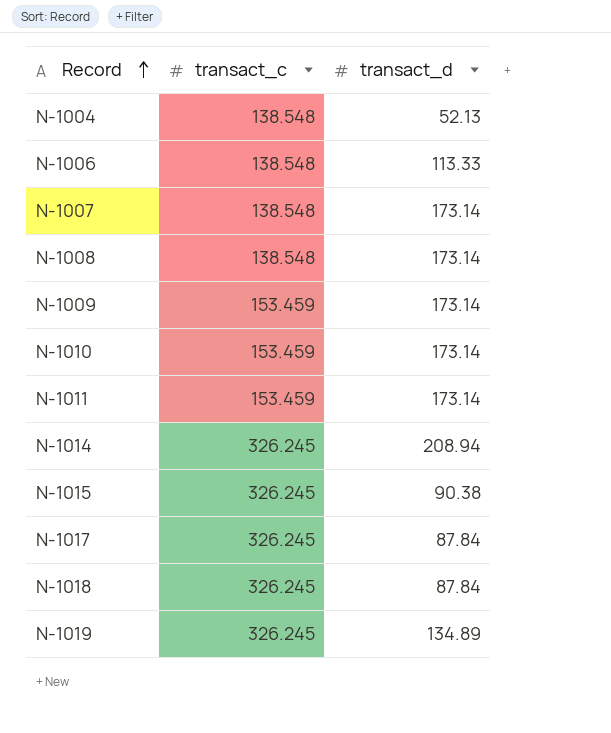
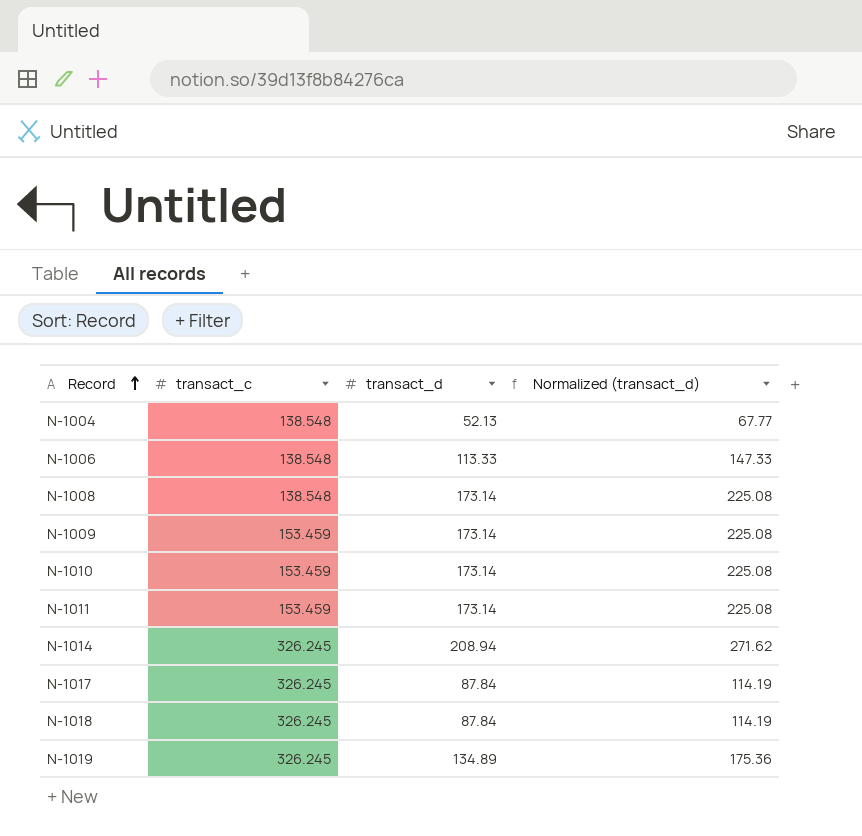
column Normalized (transact_d) | formula: none -> [transact_d] * 1.3
row N-1007: 138.548 | 173.14 -> none
row N-1015: 326.245 | 90.38 -> none

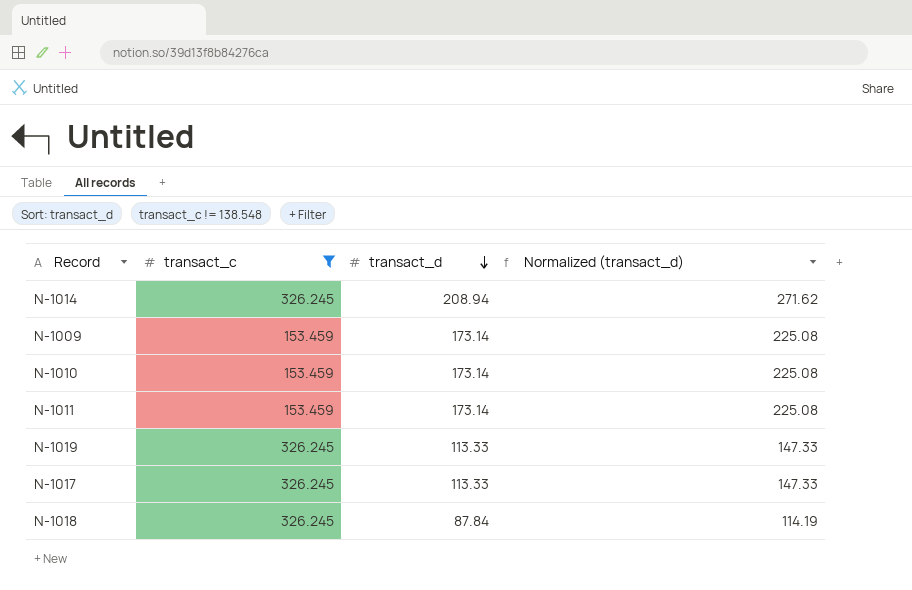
filter: none -> transact_c != 138.548
row order: Record ascending -> transact_d descending
N-1019 | transact_d: 134.89 -> 113.33
N-1019 | Normalized (transact_d): 175.36 -> 147.33
N-1017 | transact_d: 87.84 -> 113.33
N-1017 | Normalized (transact_d): 114.19 -> 147.33

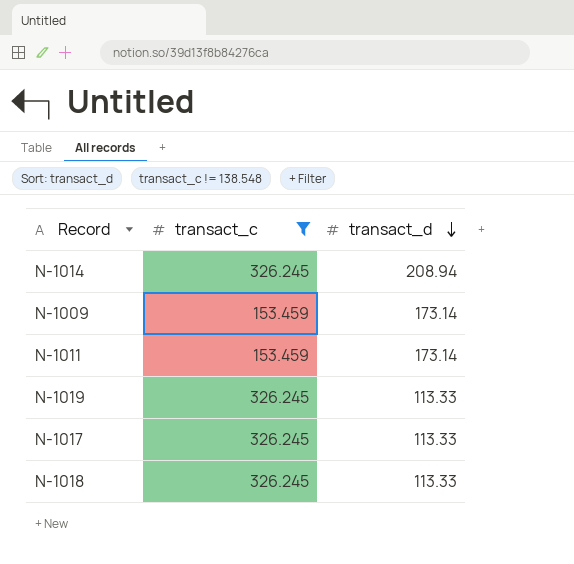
column Normalized (transact_d) | formula: [transact_d] * 1.3 -> none
row N-1010: 153.459 | 173.14 | 225.08 -> none
N-1018 | transact_d: 87.84 -> 113.33

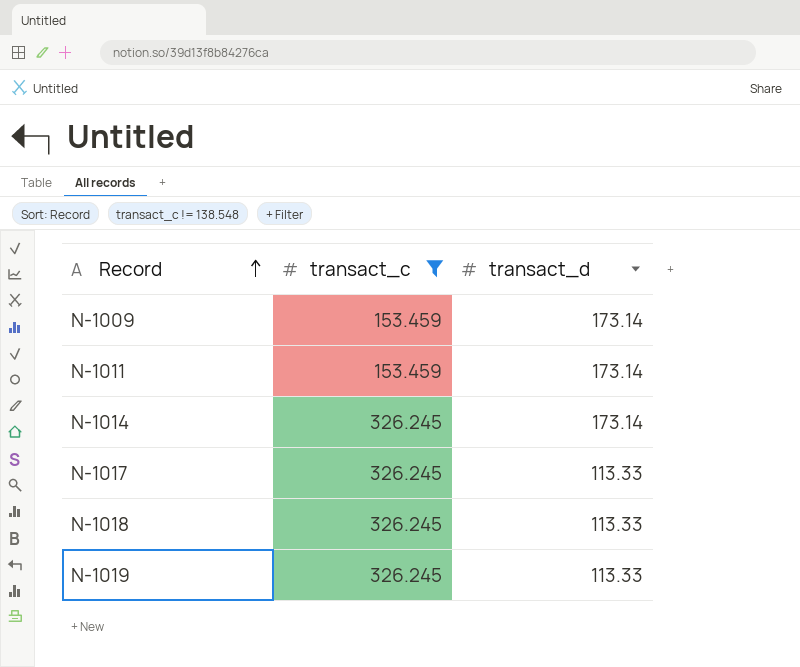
row order: transact_d descending -> Record ascending
N-1014 | transact_d: 208.94 -> 173.14

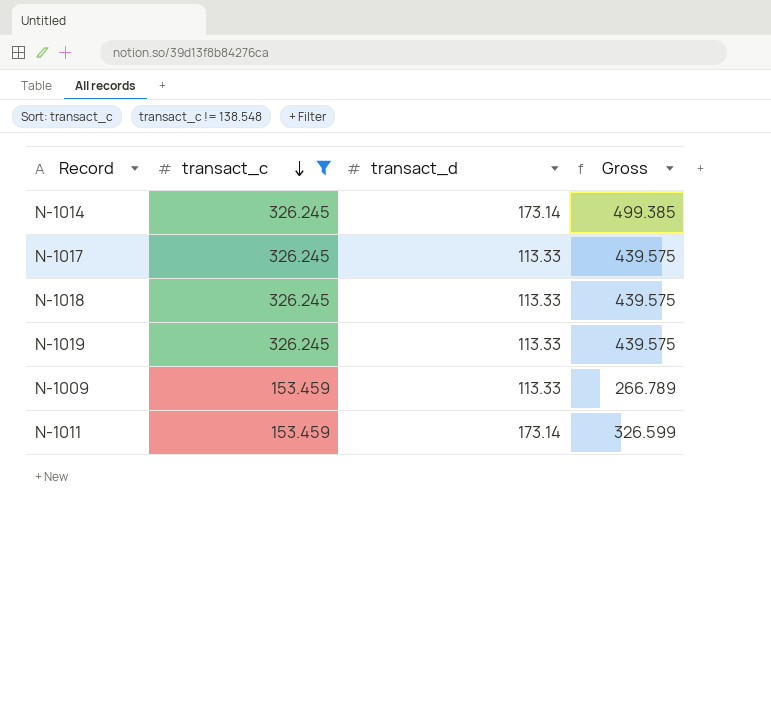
row order: Record ascending -> transact_c descending
column Gross | formula: none -> [transact_c] + [transact_d]
N-1009 | transact_d: 173.14 -> 113.33

